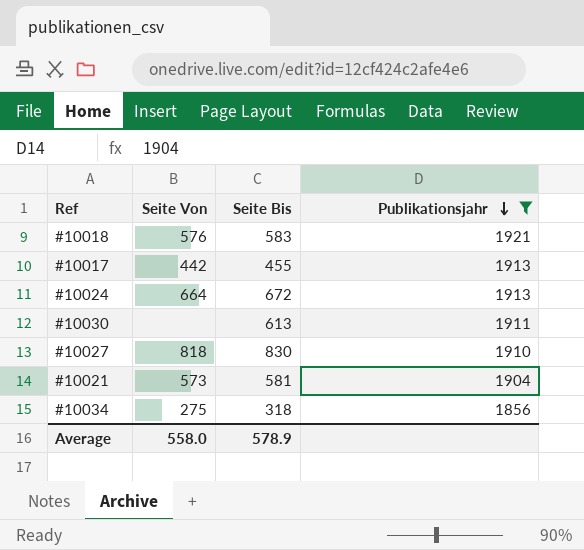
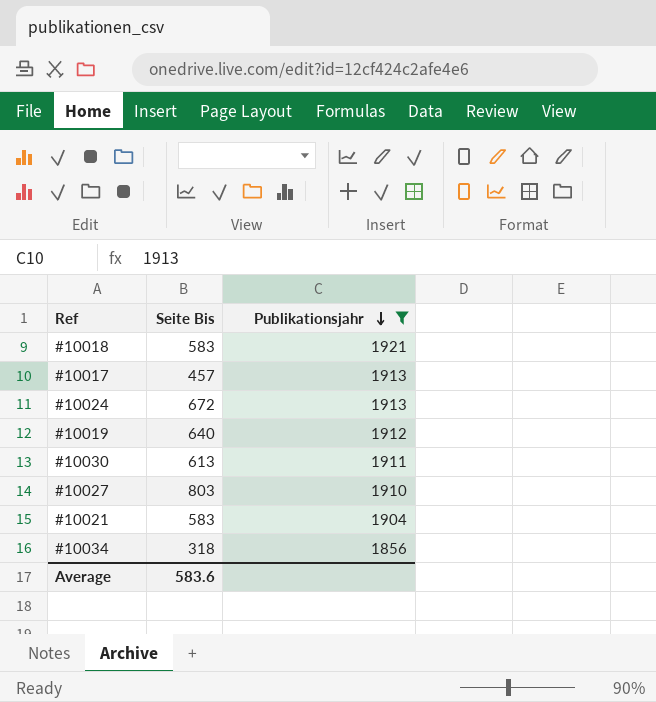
column Seite Von | position: 2 -> none
#10017 | Seite Bis: 455 -> 457
row #10019: none -> 640 | 1912
#10027 | Seite Bis: 830 -> 803
#10021 | Seite Bis: 581 -> 583
Average | Seite Bis: 578.9 -> 583.6

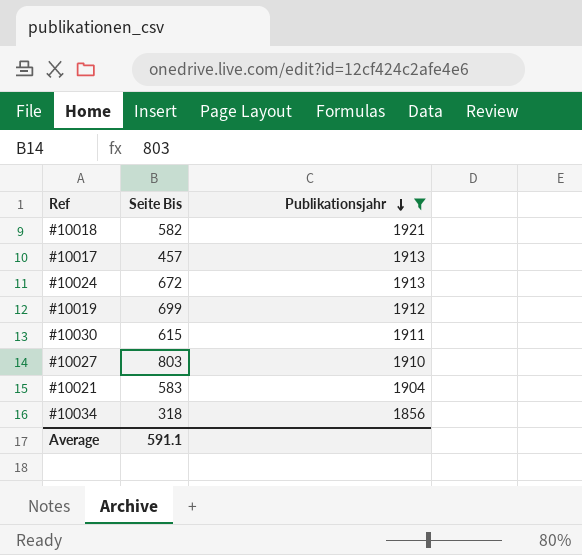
#10018 | Seite Bis: 583 -> 582
#10019 | Seite Bis: 640 -> 699
#10030 | Seite Bis: 613 -> 615
Average | Seite Bis: 583.6 -> 591.1

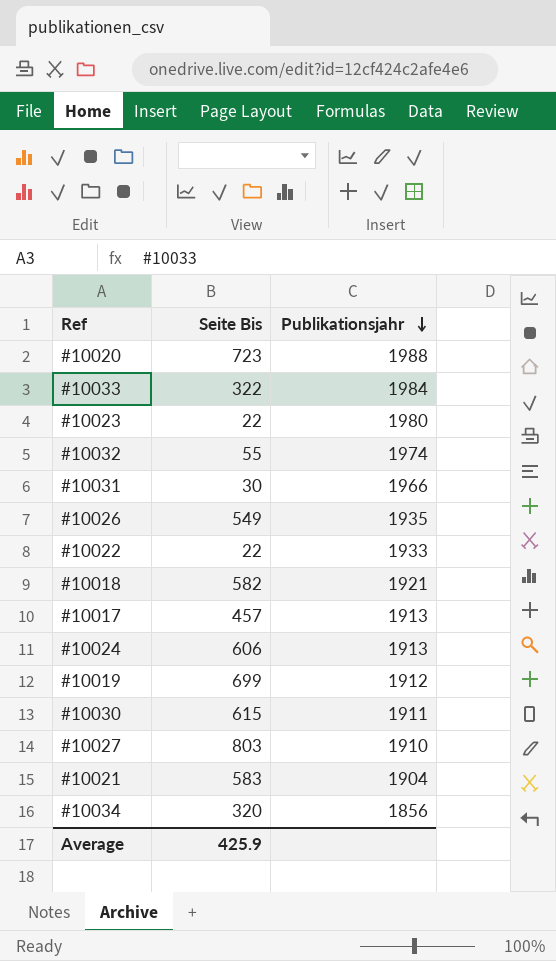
filter: Publikationsjahr <= 1921 -> none
#10024 | Seite Bis: 672 -> 606
#10034 | Seite Bis: 318 -> 320
Average | Seite Bis: 591.1 -> 425.9

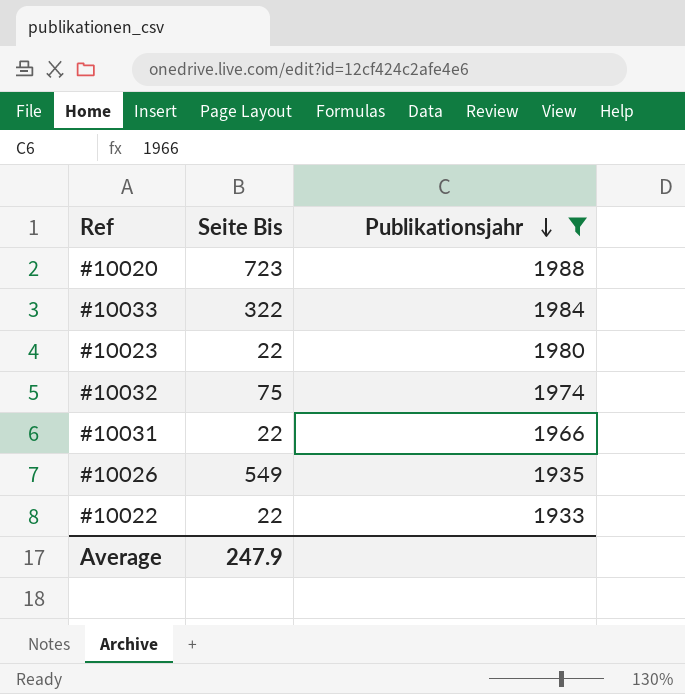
filter: none -> Publikationsjahr >= 1933
#10032 | Seite Bis: 55 -> 75
#10031 | Seite Bis: 30 -> 22
Average | Seite Bis: 425.9 -> 247.9

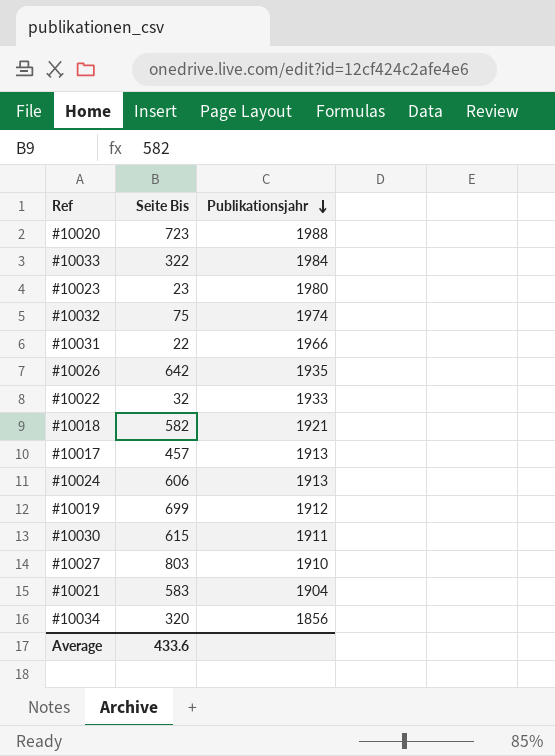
filter: Publikationsjahr >= 1933 -> none
#10023 | Seite Bis: 22 -> 23
#10026 | Seite Bis: 549 -> 642
#10022 | Seite Bis: 22 -> 32
Average | Seite Bis: 247.9 -> 433.6

